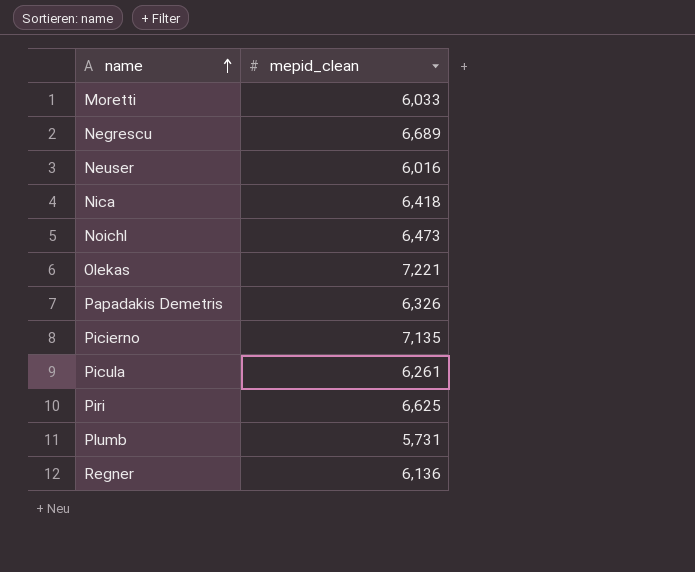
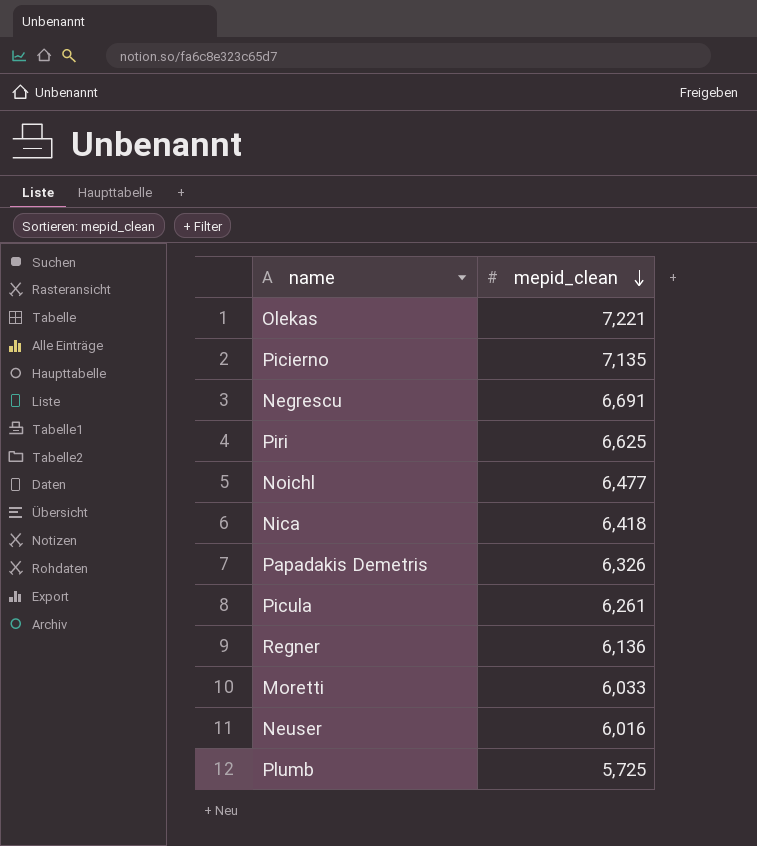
row order: name ascending -> mepid_clean descending
Negrescu | mepid_clean: 6,689 -> 6,691
Noichl | mepid_clean: 6,473 -> 6,477
Plumb | mepid_clean: 5,731 -> 5,725

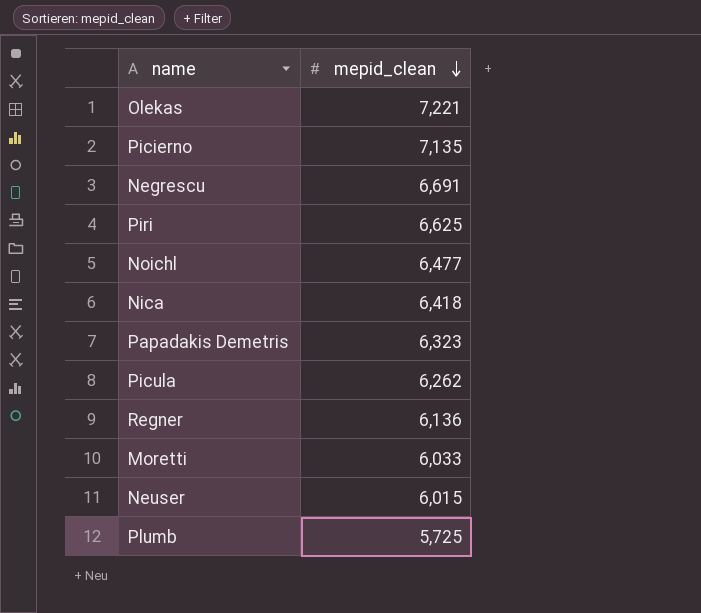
Papadakis Demetris | mepid_clean: 6,326 -> 6,323
Picula | mepid_clean: 6,261 -> 6,262
Neuser | mepid_clean: 6,016 -> 6,015

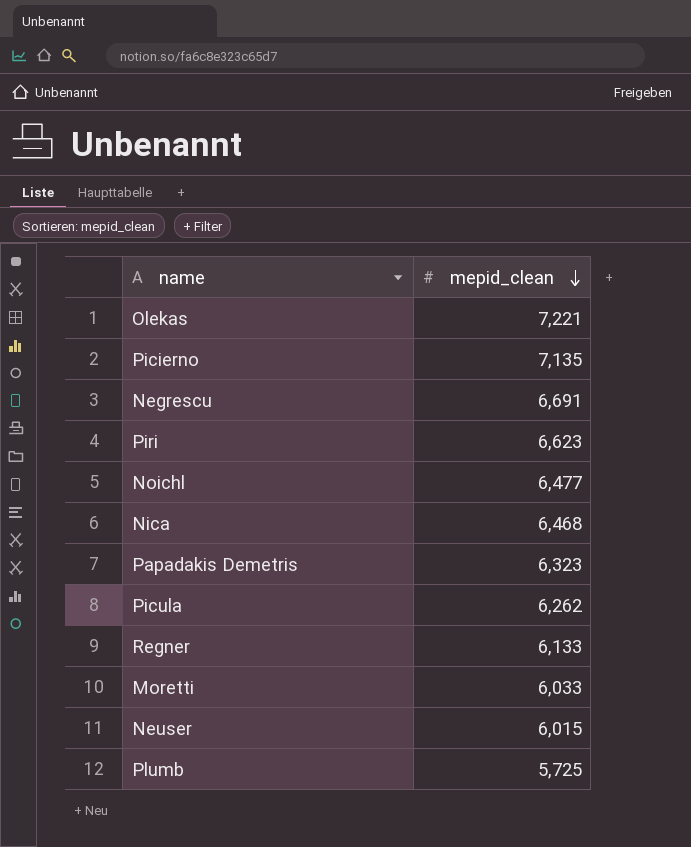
Piri | mepid_clean: 6,625 -> 6,623
Nica | mepid_clean: 6,418 -> 6,468
Regner | mepid_clean: 6,136 -> 6,133

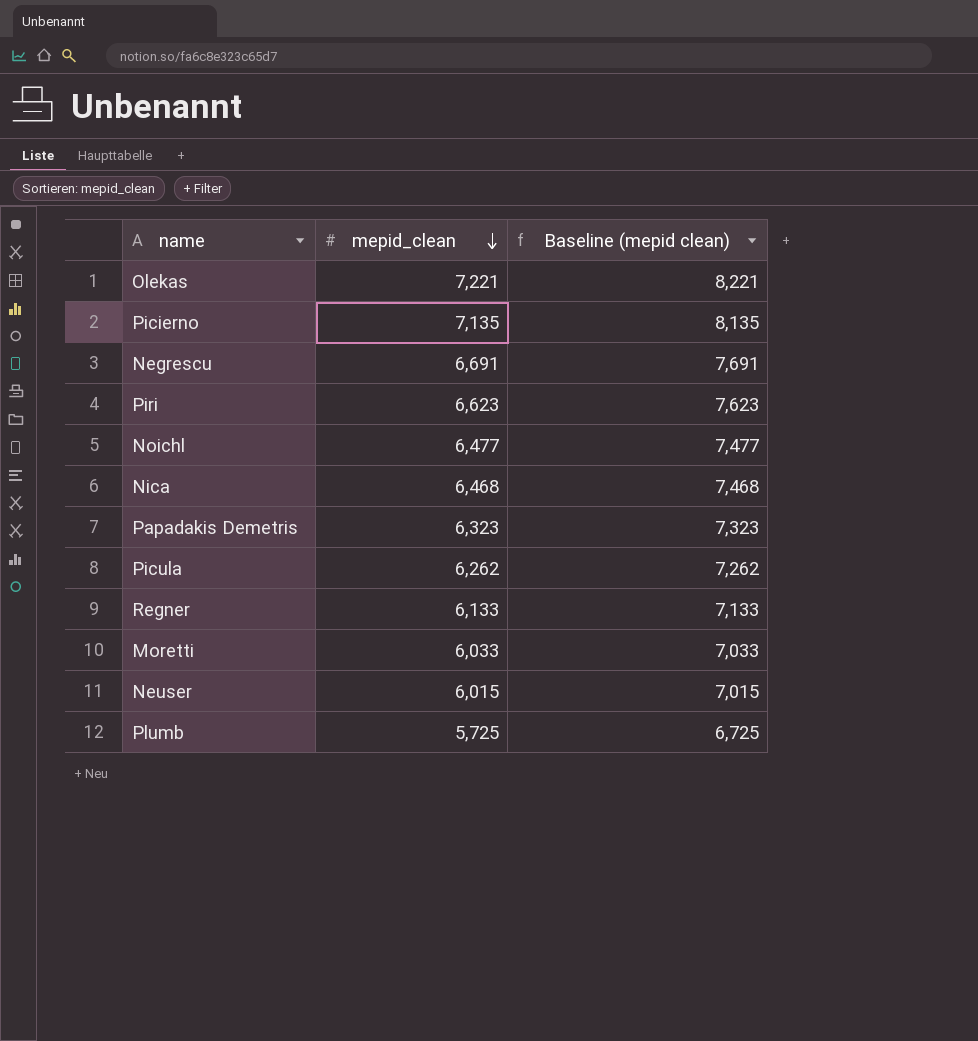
column Baseline (mepid clean) | formula: none -> [mepid_clean] + 1000

